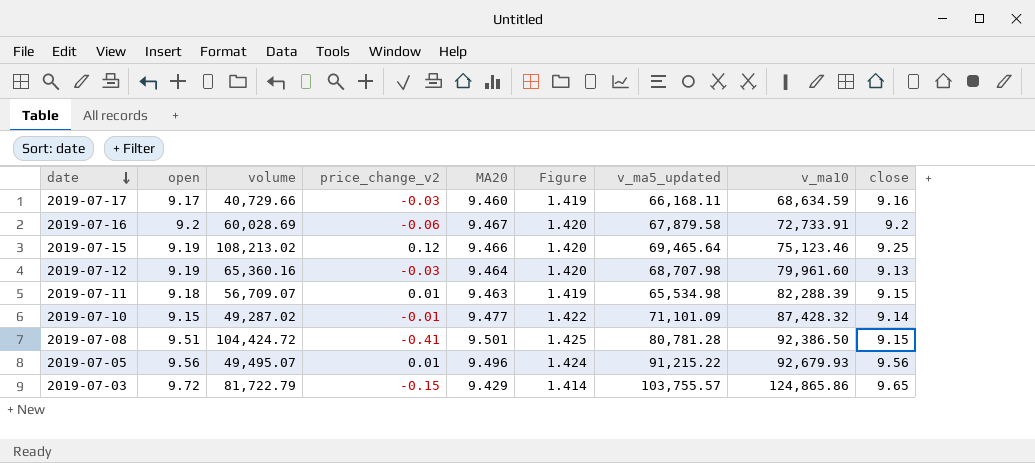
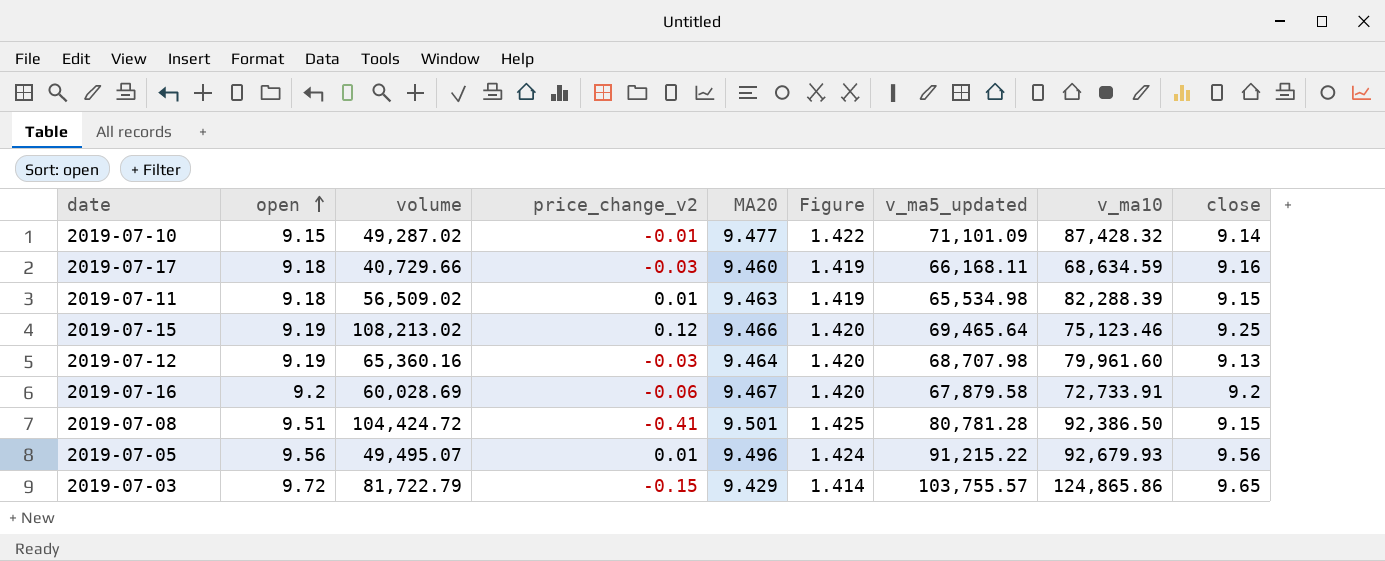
row order: date descending -> open ascending
2019-07-17 | open: 9.17 -> 9.18
2019-07-11 | volume: 56,709.07 -> 56,509.02

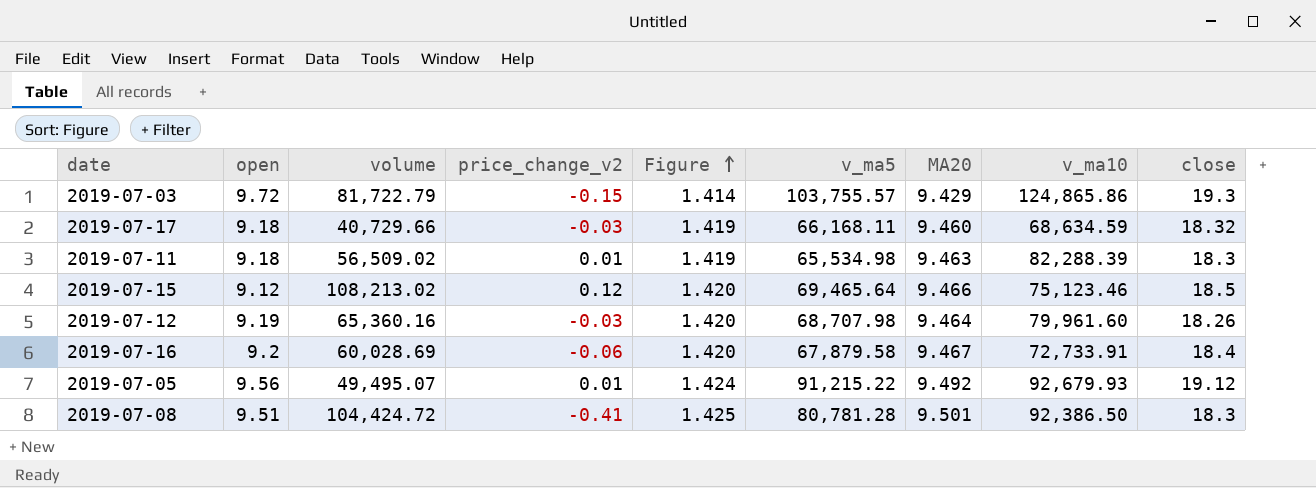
row order: open ascending -> Figure ascending
column name: v_ma5_updated -> v_ma5
column MA20 | position: 5 -> 7
row 2019-07-10: 9.15 | 49,287.02 | -0.01 | 9.477 | 1.422 | 71,101.09 | 87,428.32 | 9.14 -> none
2019-07-03 | close: 9.65 -> 19.3
2019-07-17 | close: 9.16 -> 18.32
2019-07-11 | close: 9.15 -> 18.3
2019-07-15 | open: 9.19 -> 9.12
2019-07-15 | close: 9.25 -> 18.5
2019-07-12 | close: 9.13 -> 18.26
2019-07-16 | close: 9.2 -> 18.4
2019-07-05 | MA20: 9.496 -> 9.492
2019-07-05 | close: 9.56 -> 19.12
2019-07-08 | close: 9.15 -> 18.3

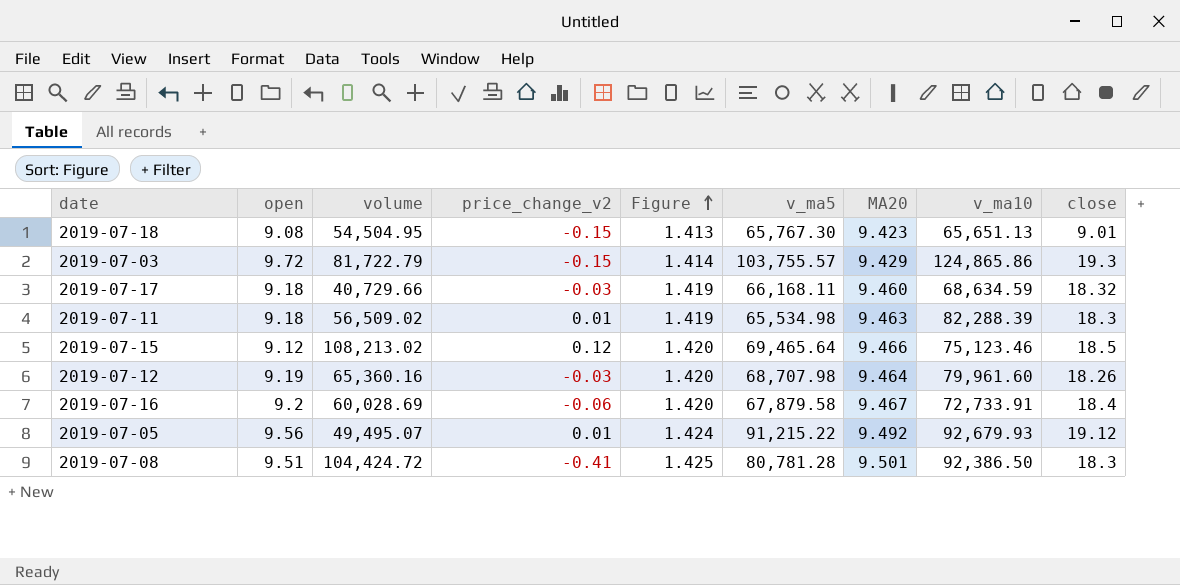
row 2019-07-18: none -> 9.08 | 54,504.95 | -0.15 | 1.413 | 65,767.30 | 9.423 | 65,651.13 | 9.01

